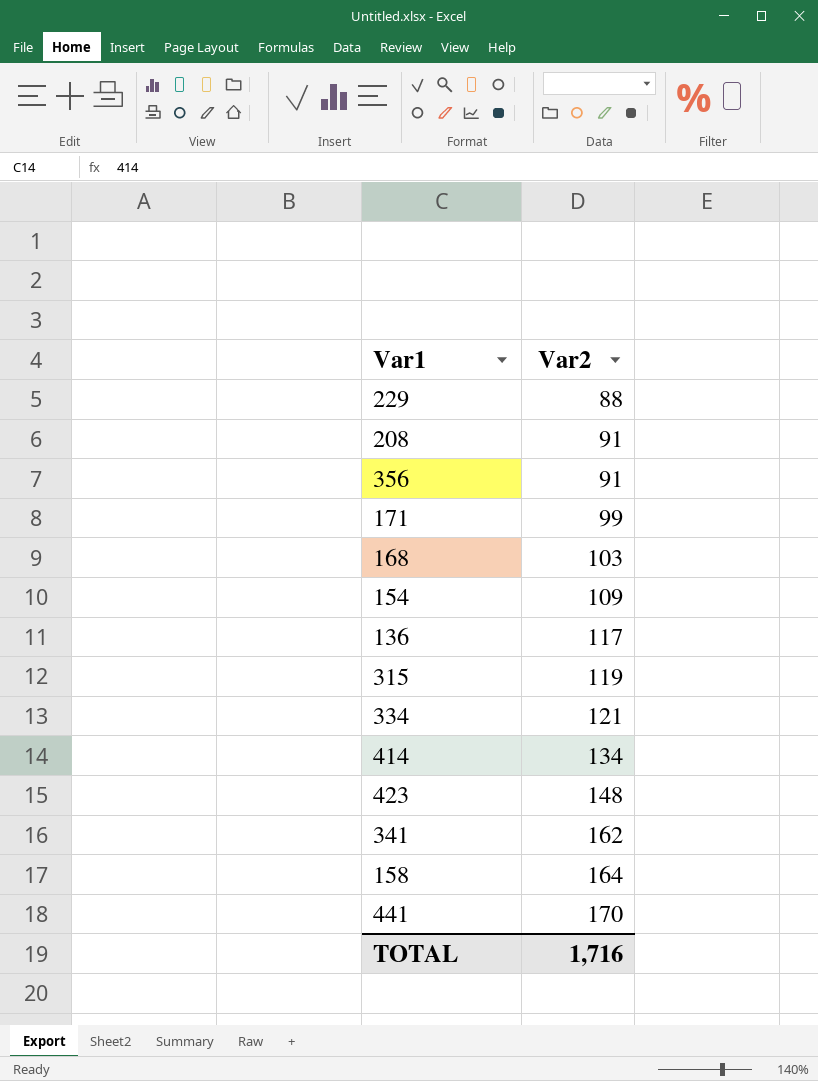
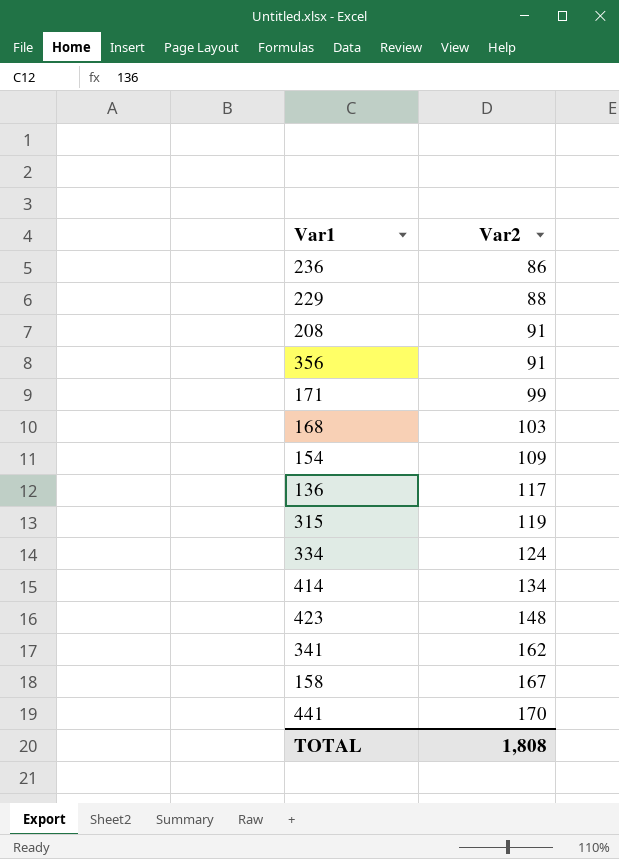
row 236: none -> 86
334 | Var2: 121 -> 124
158 | Var2: 164 -> 167
TOTAL | Var2: 1,716 -> 1,808

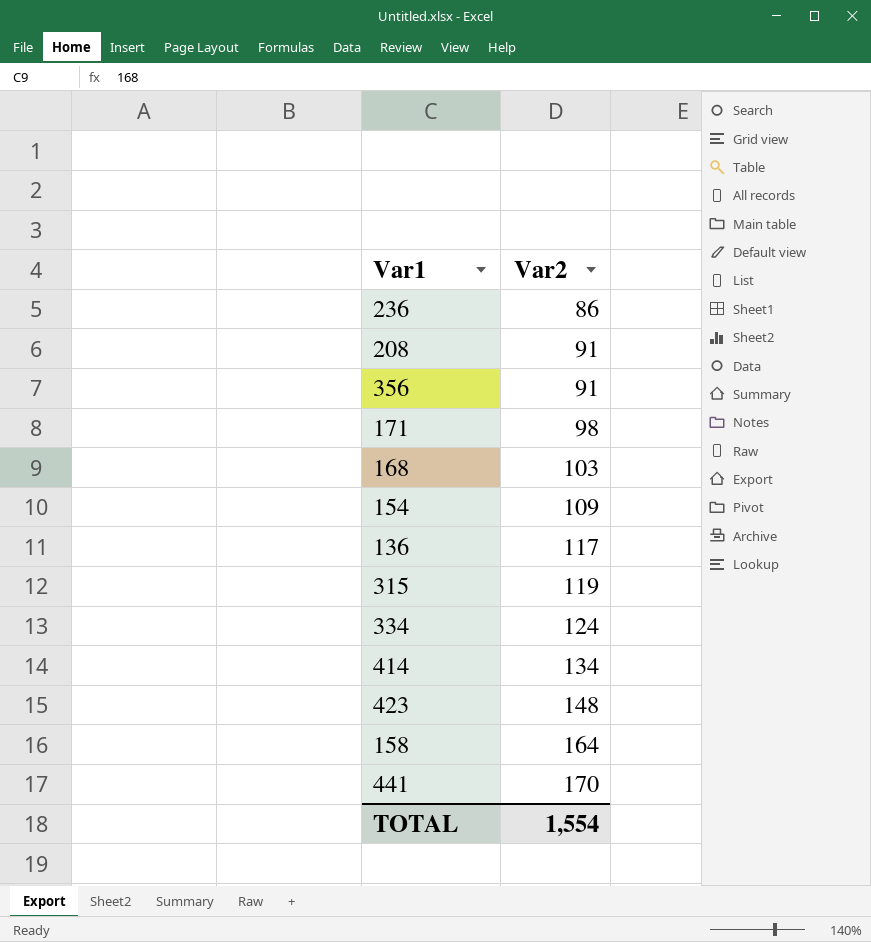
row 229: 88 -> none
row 341: 162 -> none
171 | Var2: 99 -> 98
158 | Var2: 167 -> 164
TOTAL | Var2: 1,808 -> 1,554

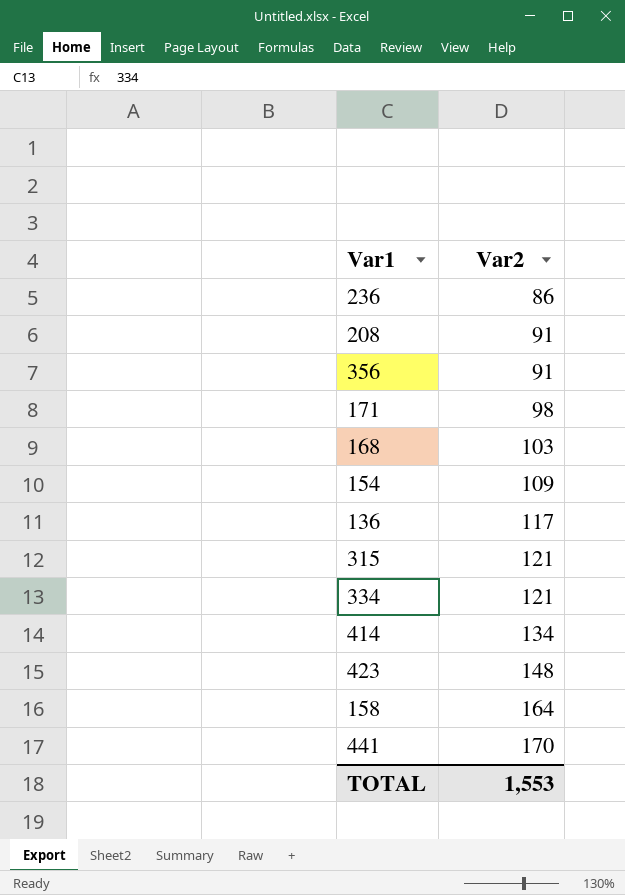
315 | Var2: 119 -> 121
334 | Var2: 124 -> 121
TOTAL | Var2: 1,554 -> 1,553

